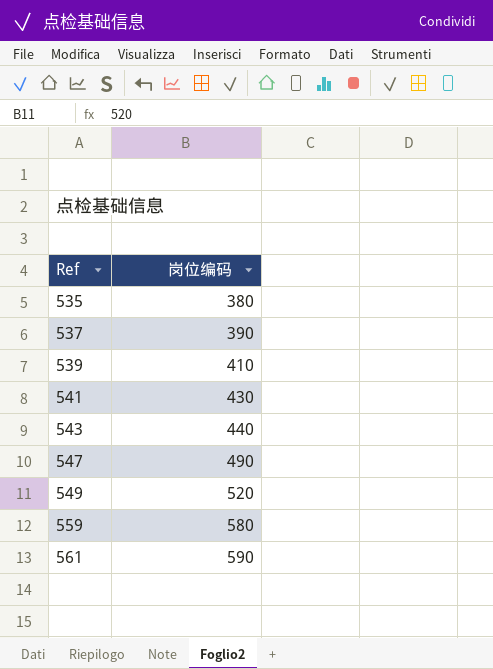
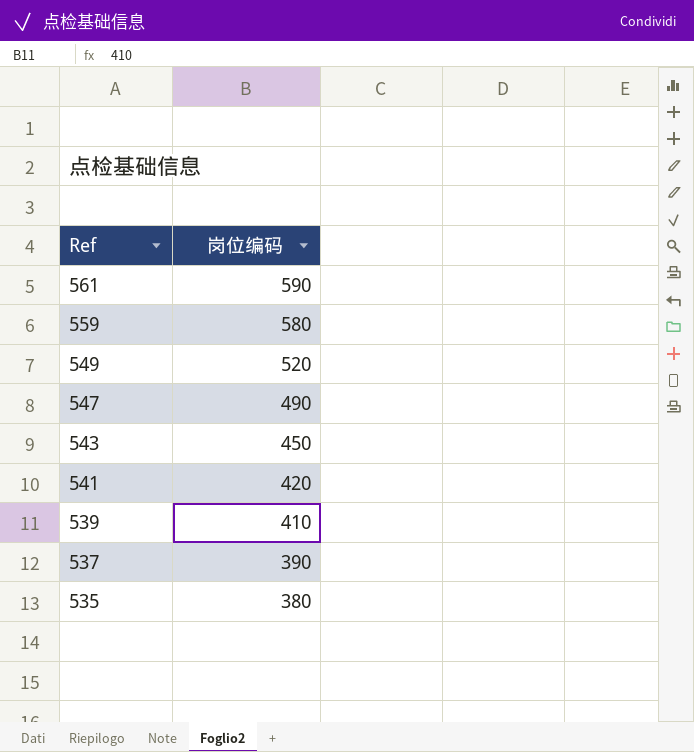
row order: Ref ascending -> Ref descending
543 | 岗位编码: 440 -> 450
541 | 岗位编码: 430 -> 420

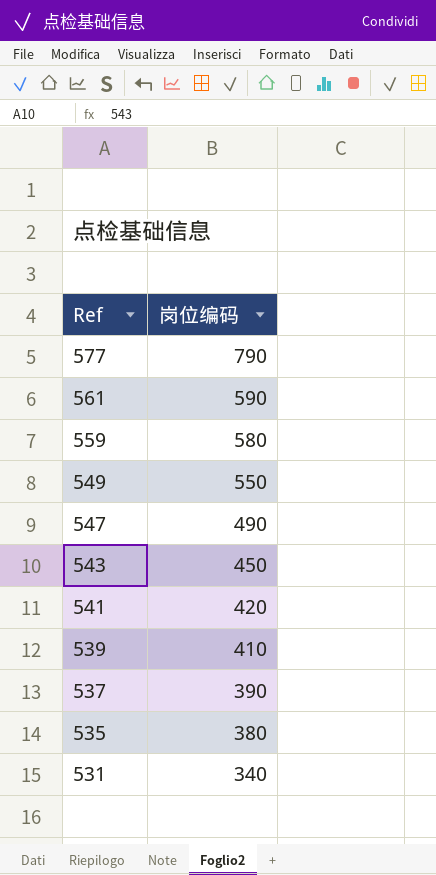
row 577: none -> 790
549 | 岗位编码: 520 -> 550
row 531: none -> 340

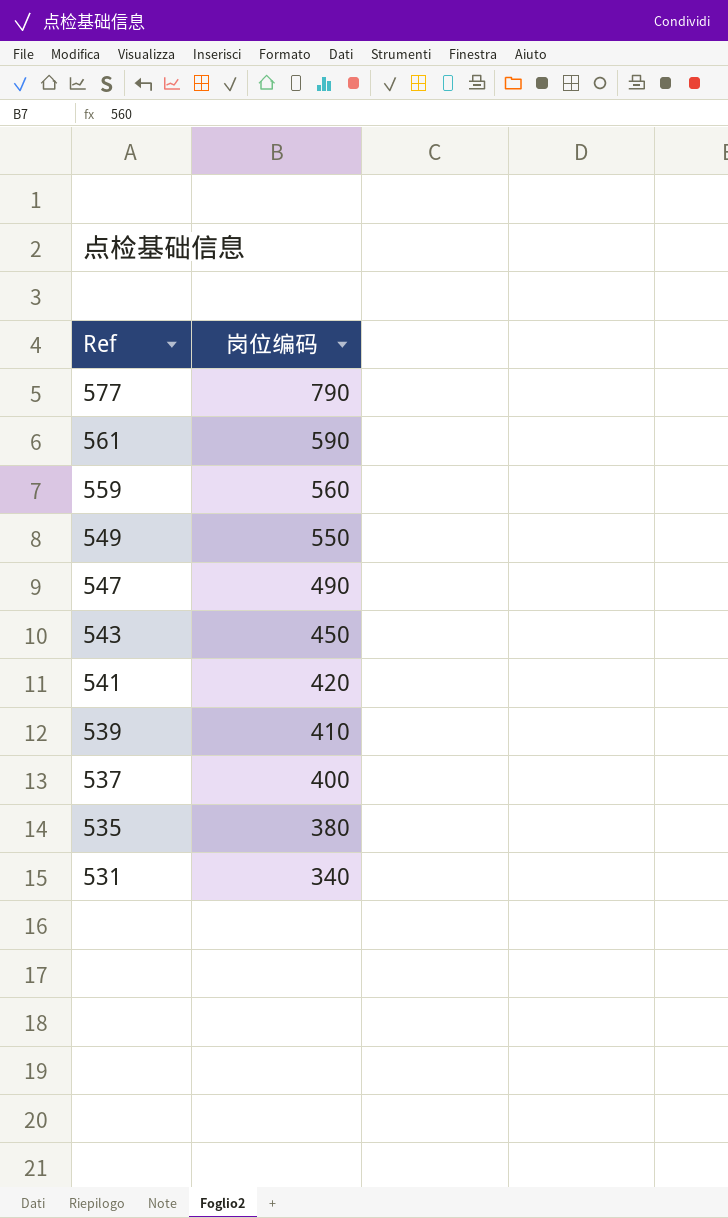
559 | 岗位编码: 580 -> 560
537 | 岗位编码: 390 -> 400

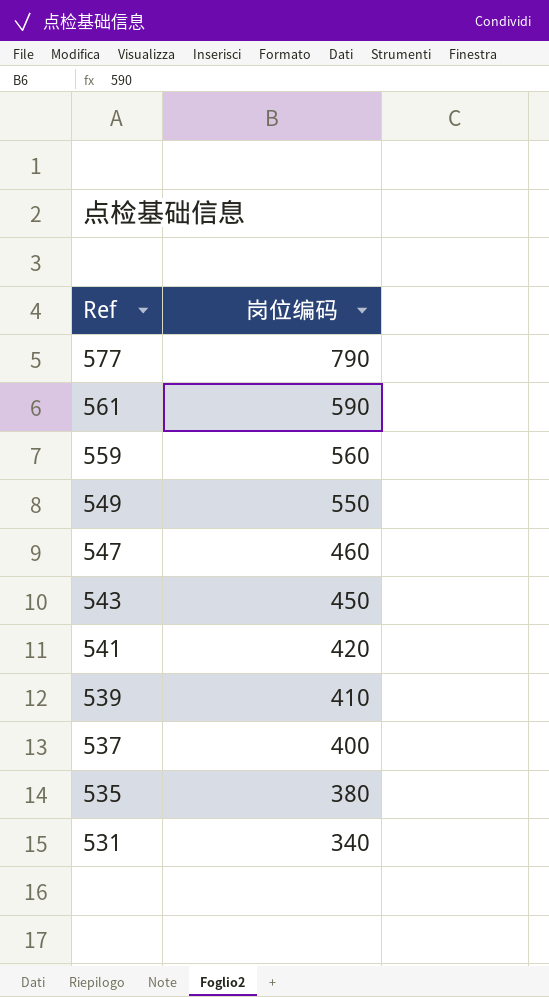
547 | 岗位编码: 490 -> 460

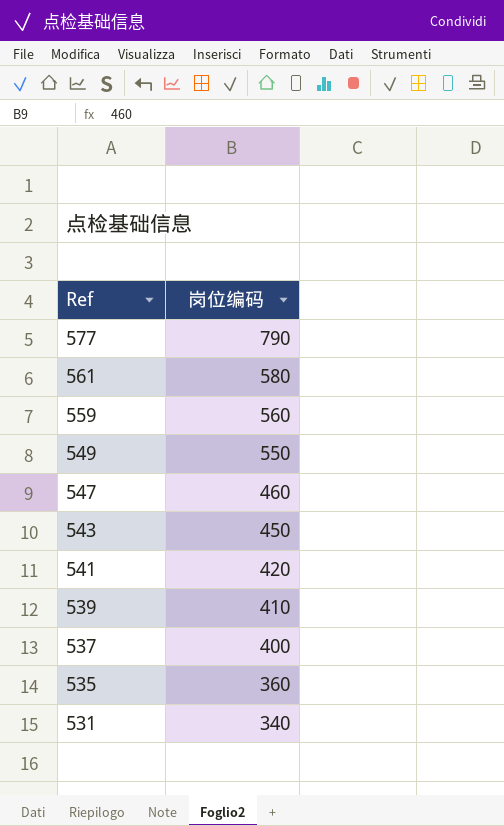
561 | 岗位编码: 590 -> 580
535 | 岗位编码: 380 -> 360

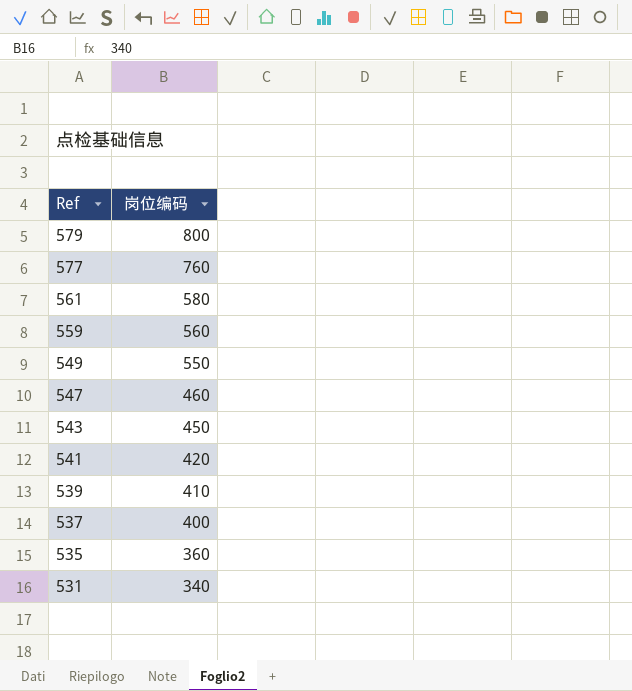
row 579: none -> 800
577 | 岗位编码: 790 -> 760

